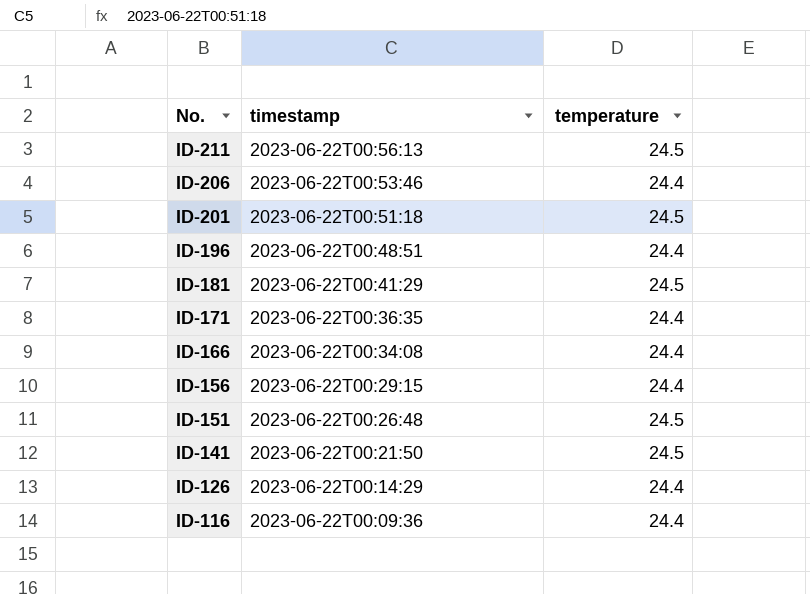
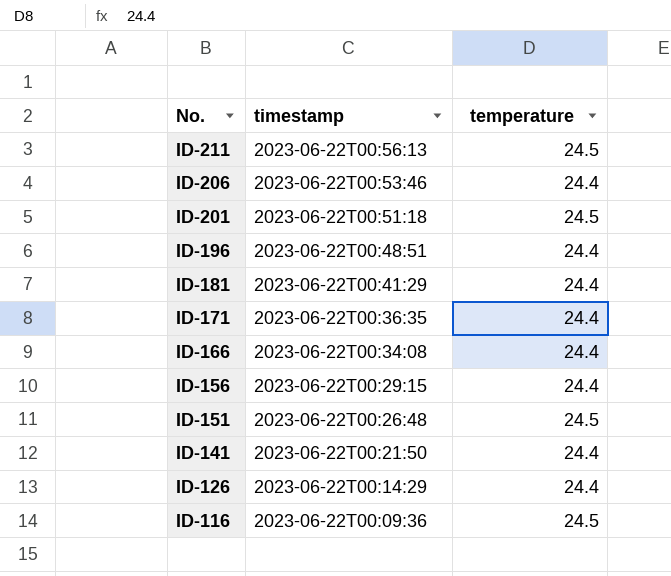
ID-181 | temperature: 24.5 -> 24.4
ID-141 | temperature: 24.5 -> 24.4
ID-116 | temperature: 24.4 -> 24.5

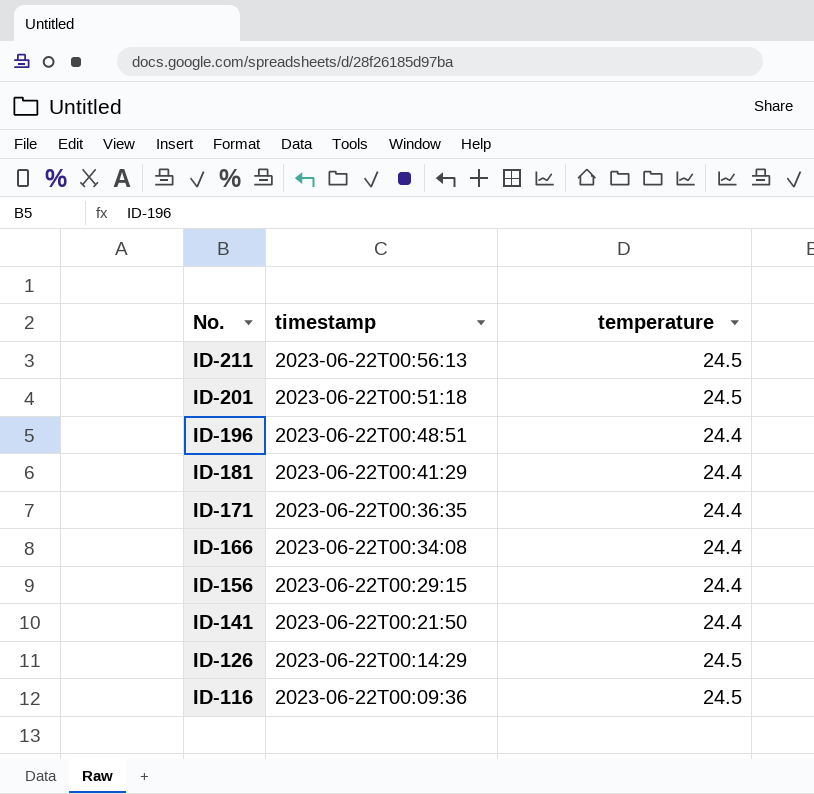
row ID-206: 2023-06-22T00:53:46 | 24.4 -> none
row ID-151: 2023-06-22T00:26:48 | 24.5 -> none
ID-126 | temperature: 24.4 -> 24.5

